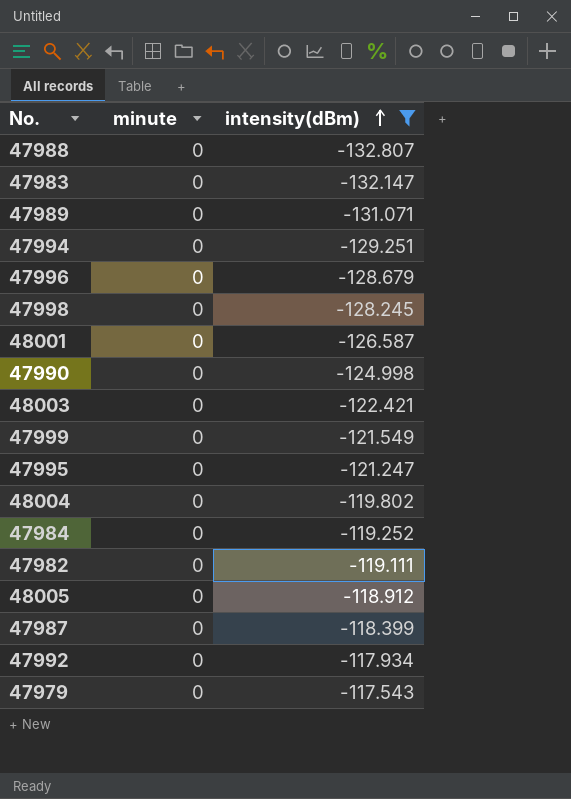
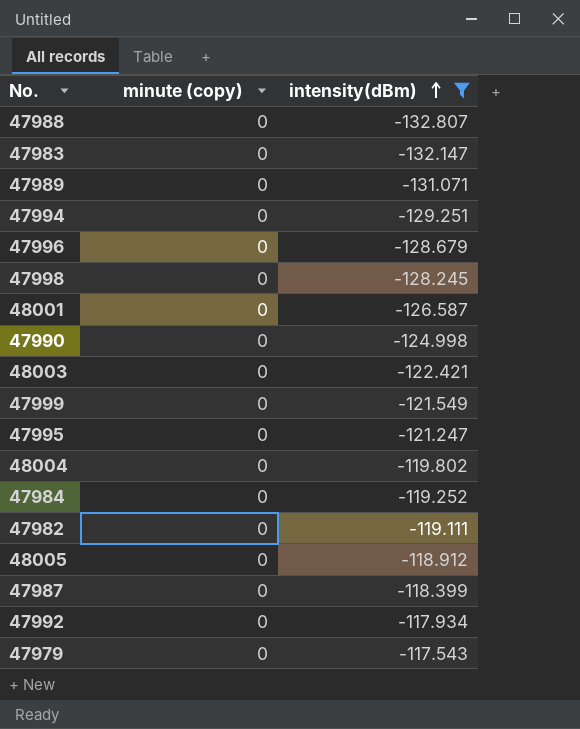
column name: minute -> minute (copy)

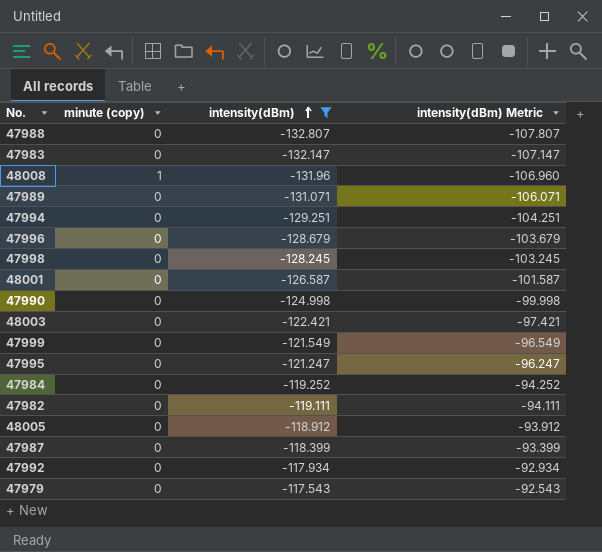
column intensity(dBm) Metric | formula: none -> [intensity(dBm)] + 25
row 48004: 0 | -119.802 -> none
row 48008: none -> 1 | -131.96 | -106.960

